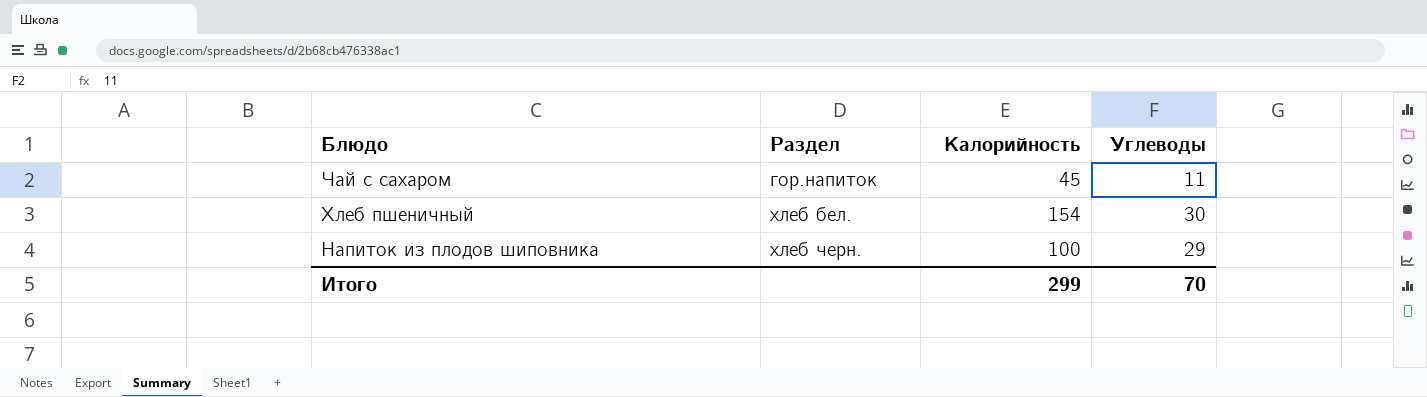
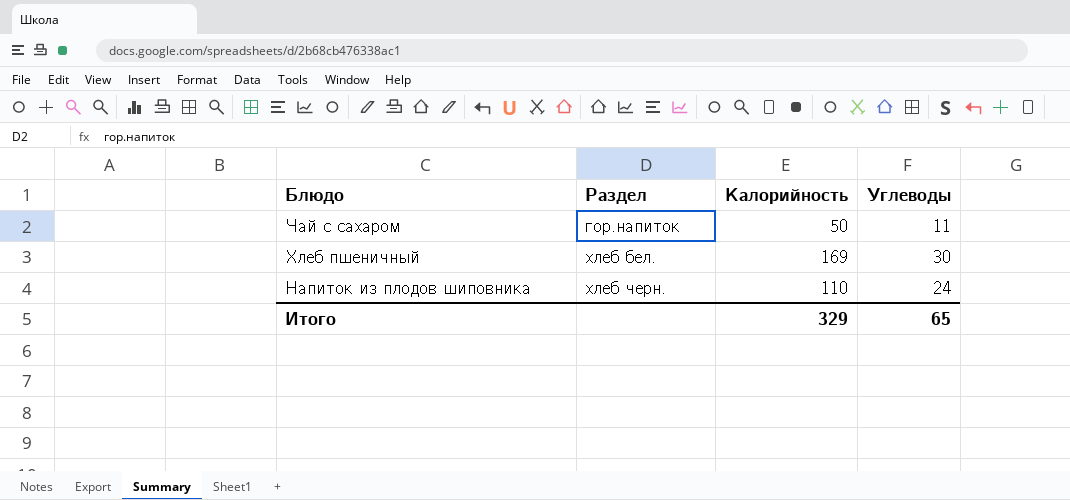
Чай с сахаром | Калорийность: 45 -> 50
Хлеб пшеничный | Калорийность: 154 -> 169
Напиток из плодов шиповника | Калорийность: 100 -> 110
Напиток из плодов шиповника | Углеводы: 29 -> 24
Итого | Калорийность: 299 -> 329
Итого | Углеводы: 70 -> 65

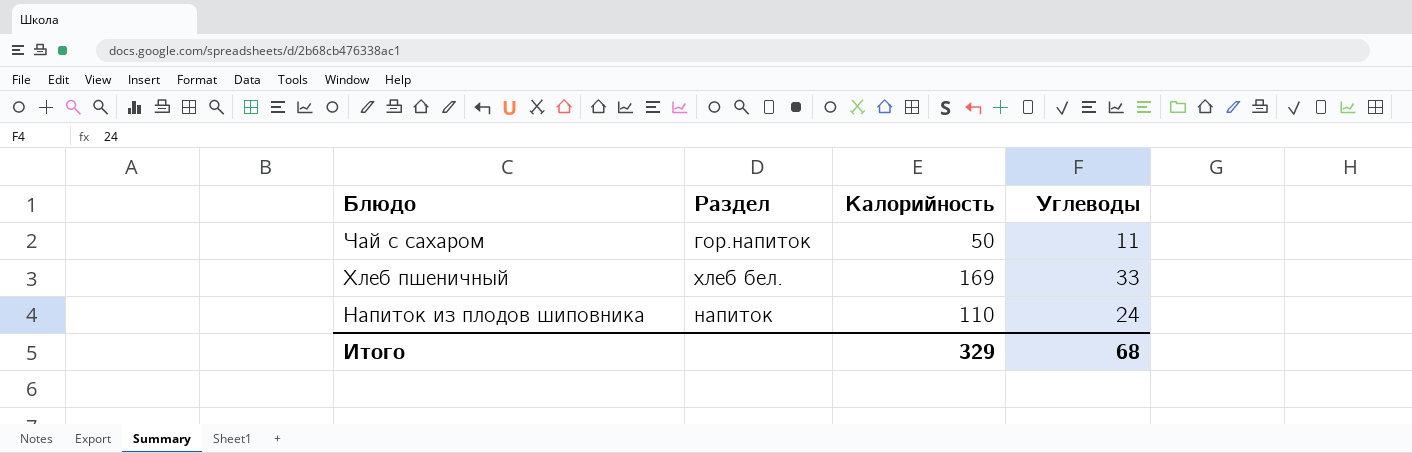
Хлеб пшеничный | Углеводы: 30 -> 33
Напиток из плодов шиповника | Раздел: хлеб черн. -> напиток
Итого | Углеводы: 65 -> 68

